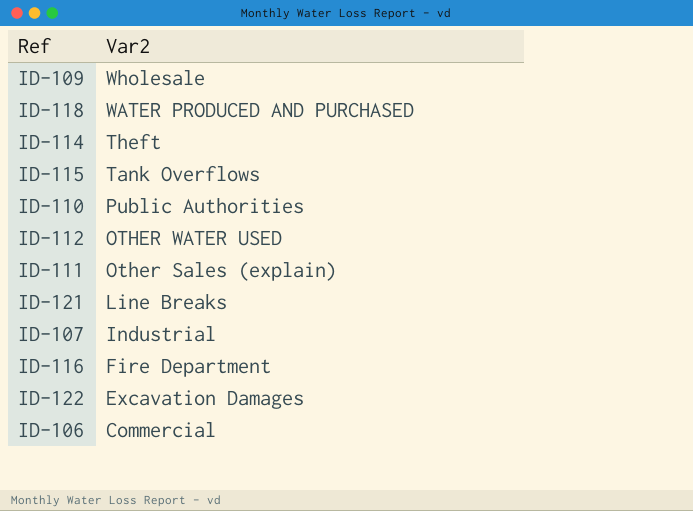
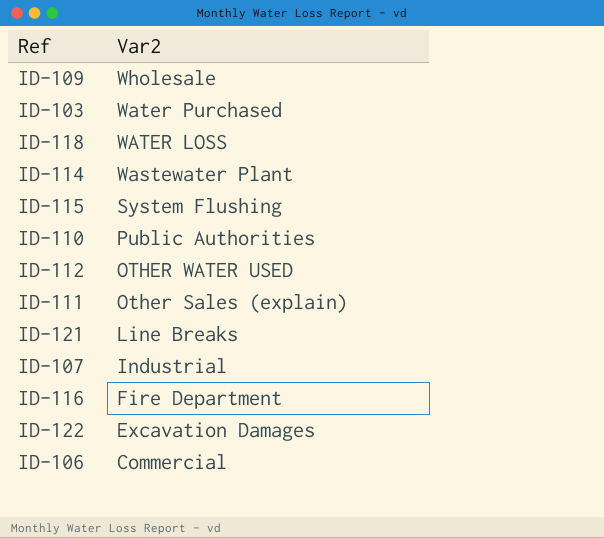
row ID-103: none -> Water Purchased
ID-118 | Var2: WATER PRODUCED AND PURCHASED -> WATER LOSS
ID-114 | Var2: Theft -> Wastewater Plant
ID-115 | Var2: Tank Overflows -> System Flushing

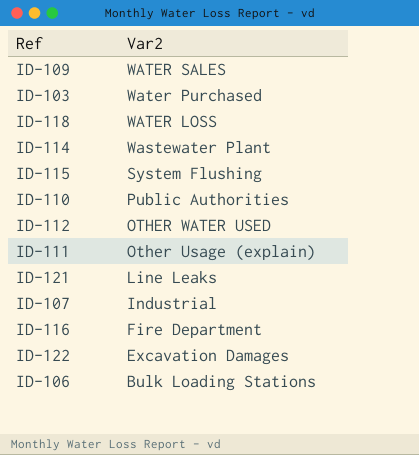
ID-109 | Var2: Wholesale -> WATER SALES
ID-111 | Var2: Other Sales (explain) -> Other Usage (explain)
ID-121 | Var2: Line Breaks -> Line Leaks
ID-106 | Var2: Commercial -> Bulk Loading Stations

